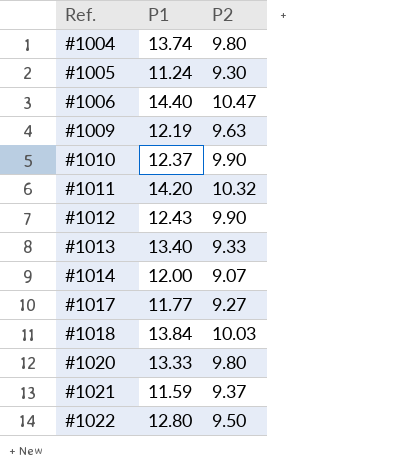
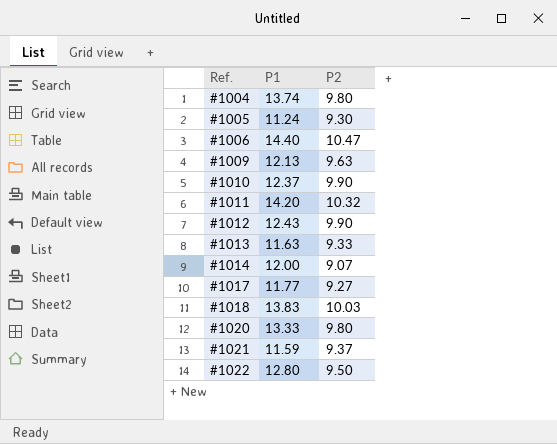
#1009 | P1: 12.19 -> 12.13
#1013 | P1: 13.40 -> 11.63
#1018 | P1: 13.84 -> 13.83

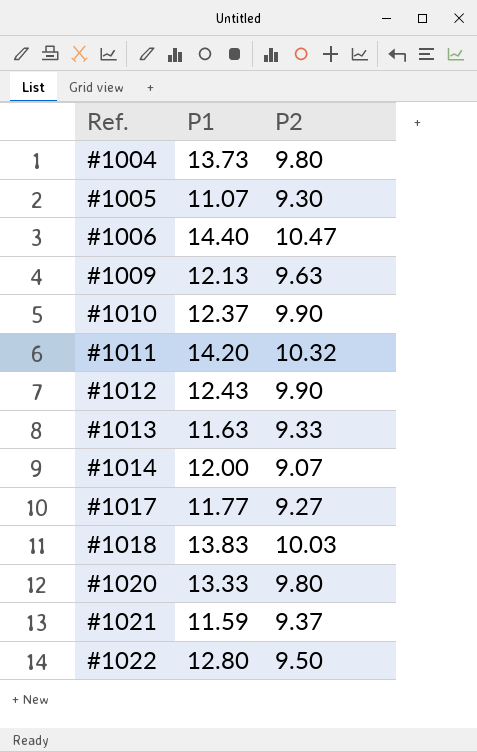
#1004 | P1: 13.74 -> 13.73
#1005 | P1: 11.24 -> 11.07

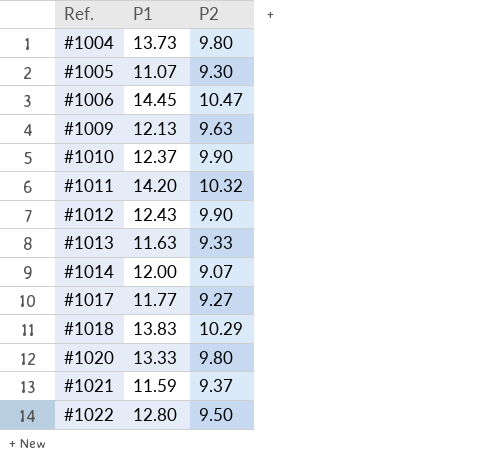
#1006 | P1: 14.40 -> 14.45
#1018 | P2: 10.03 -> 10.29

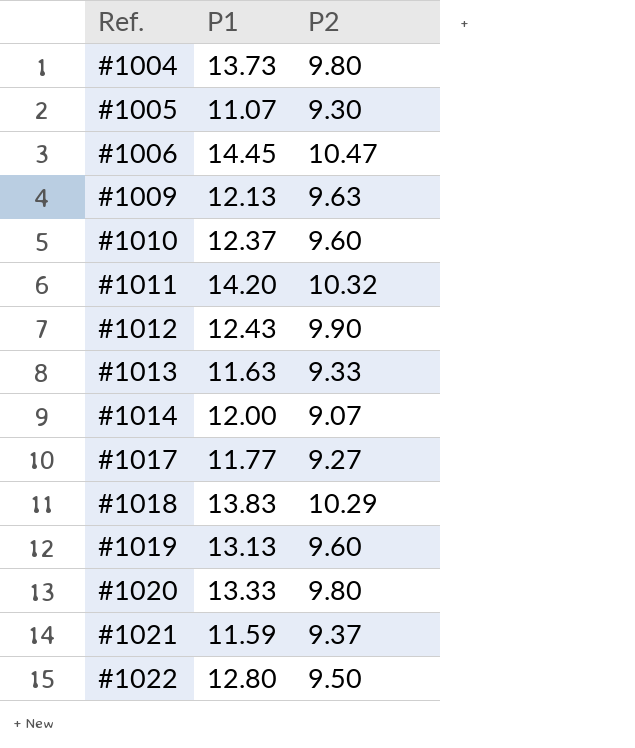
#1010 | P2: 9.90 -> 9.60
row #1019: none -> 13.13 | 9.60

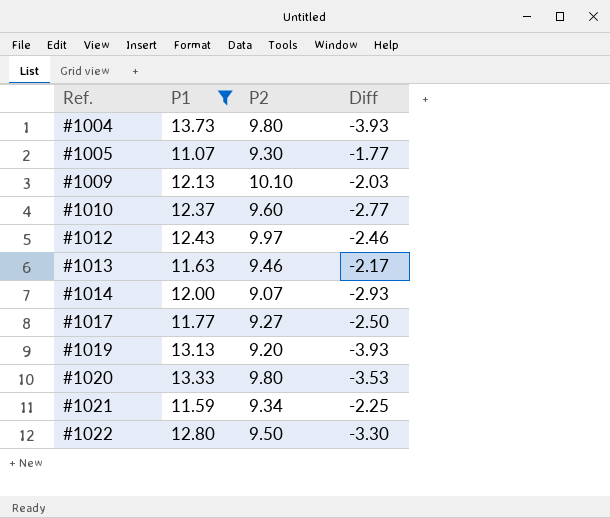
filter: none -> P1 <= 13.73
column Diff | formula: none -> [P2] - [P1]
#1009 | P2: 9.63 -> 10.10
#1012 | P2: 9.90 -> 9.97
#1013 | P2: 9.33 -> 9.46
#1019 | P2: 9.60 -> 9.20
#1021 | P2: 9.37 -> 9.34

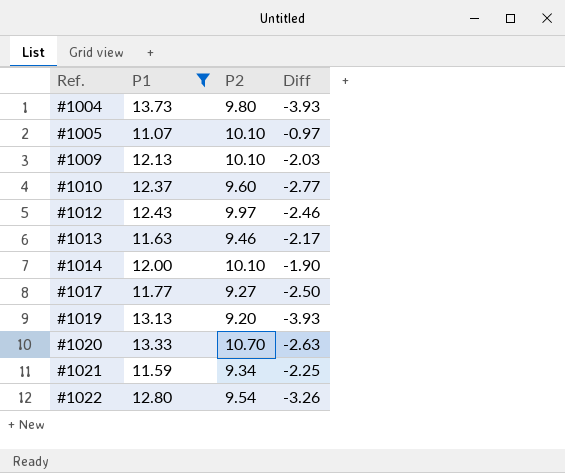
#1005 | P2: 9.30 -> 10.10
#1005 | Diff: -1.77 -> -0.97
#1014 | P2: 9.07 -> 10.10
#1014 | Diff: -2.93 -> -1.90
#1020 | P2: 9.80 -> 10.70
#1020 | Diff: -3.53 -> -2.63
#1022 | P2: 9.50 -> 9.54
#1022 | Diff: -3.30 -> -3.26

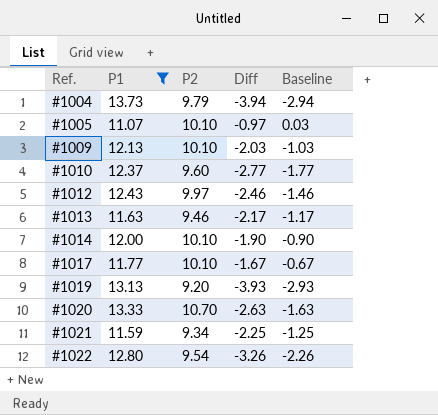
column Baseline | formula: none -> [Diff] + 1
#1004 | P2: 9.80 -> 9.79
#1004 | Diff: -3.93 -> -3.94
#1017 | P2: 9.27 -> 10.10
#1017 | Diff: -2.50 -> -1.67

